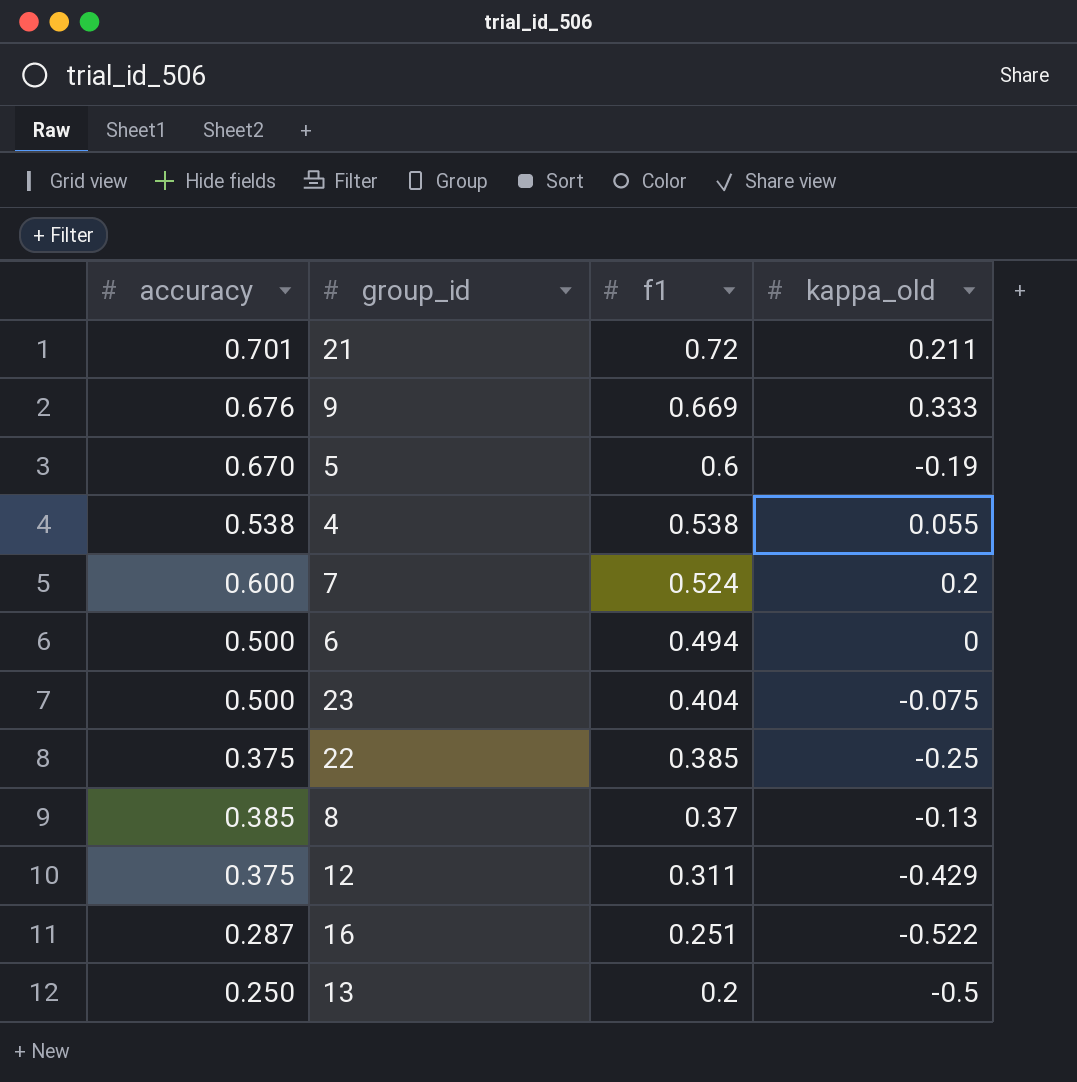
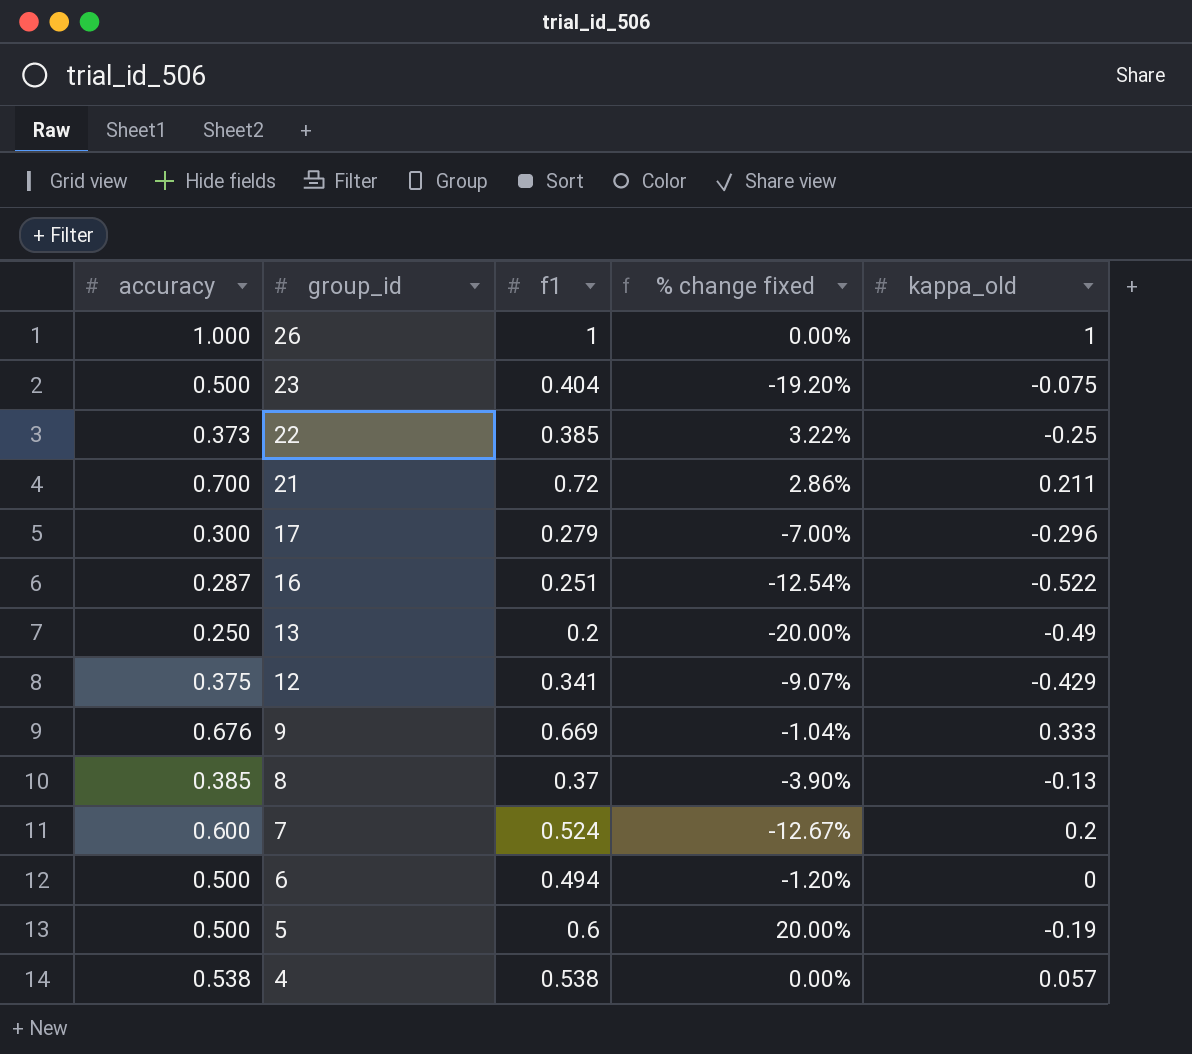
row order: f1 descending -> group_id descending
column % change fixed | formula: none -> ([f1] - [accuracy]) / [accuracy]
row 26: none -> 1.000 | 1 | 0.00% | 1
22 | accuracy: 0.375 -> 0.373
21 | accuracy: 0.701 -> 0.700
row 17: none -> 0.300 | 0.279 | -7.00% | -0.296
13 | kappa_old: -0.5 -> -0.49
12 | f1: 0.311 -> 0.341
5 | accuracy: 0.670 -> 0.500
4 | kappa_old: 0.055 -> 0.057

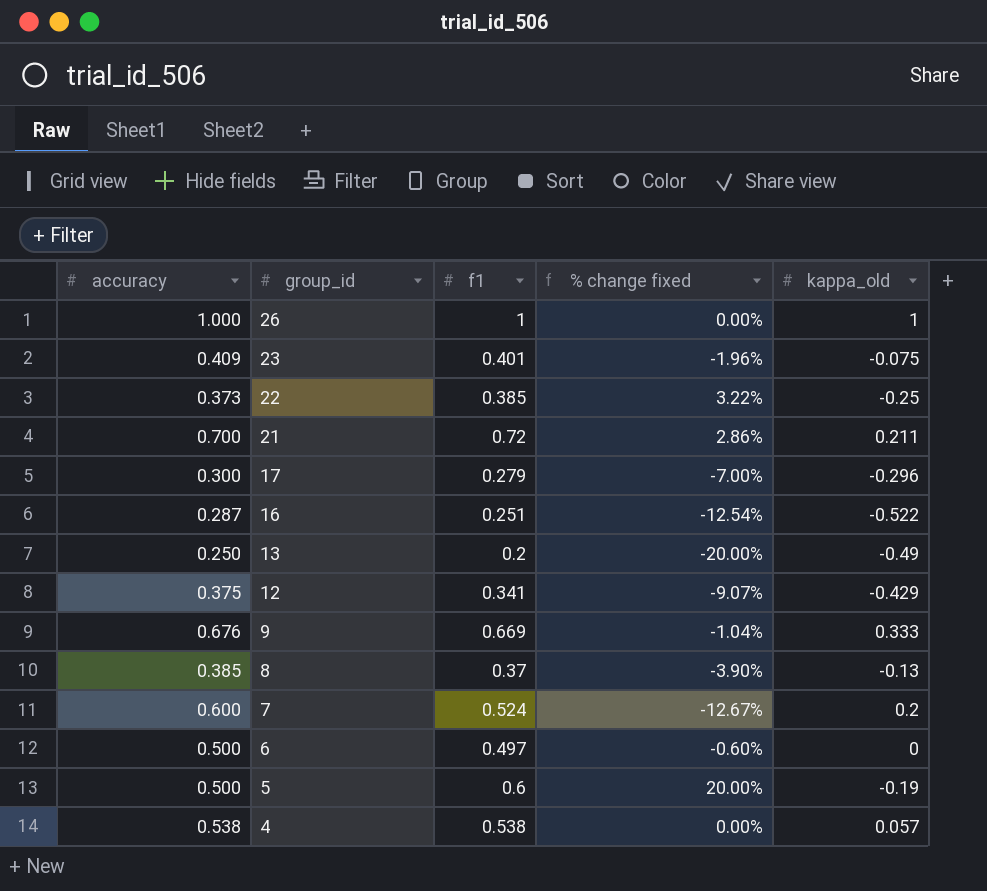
23 | accuracy: 0.500 -> 0.409
23 | f1: 0.404 -> 0.401
23 | % change fixed: -19.20% -> -1.96%
6 | f1: 0.494 -> 0.497
6 | % change fixed: -1.20% -> -0.60%

